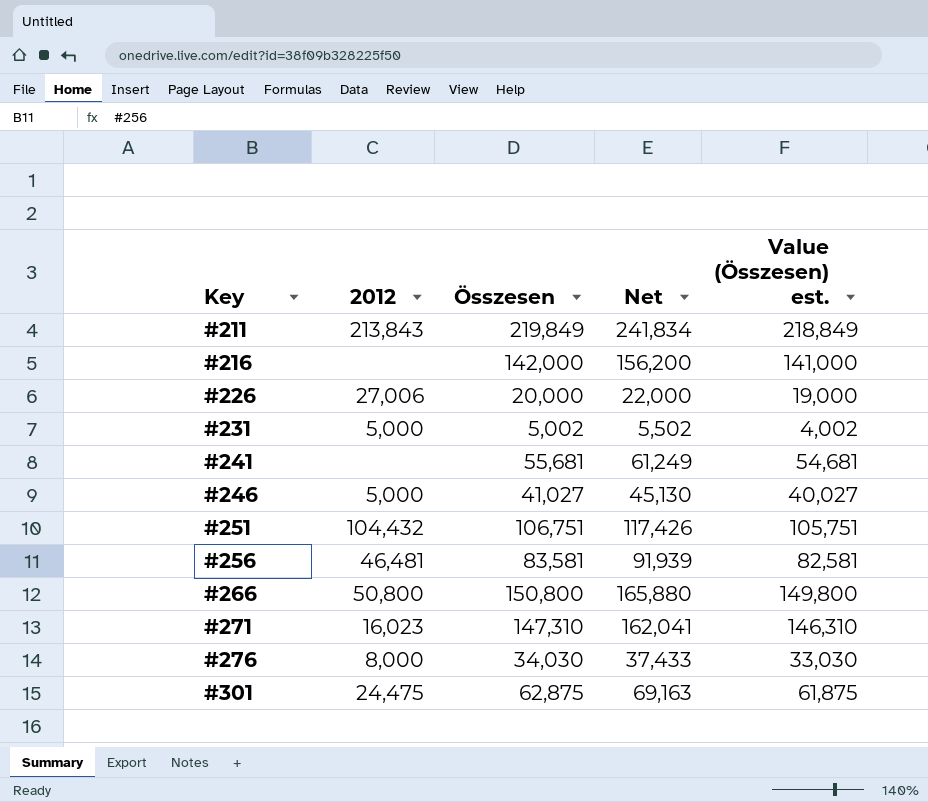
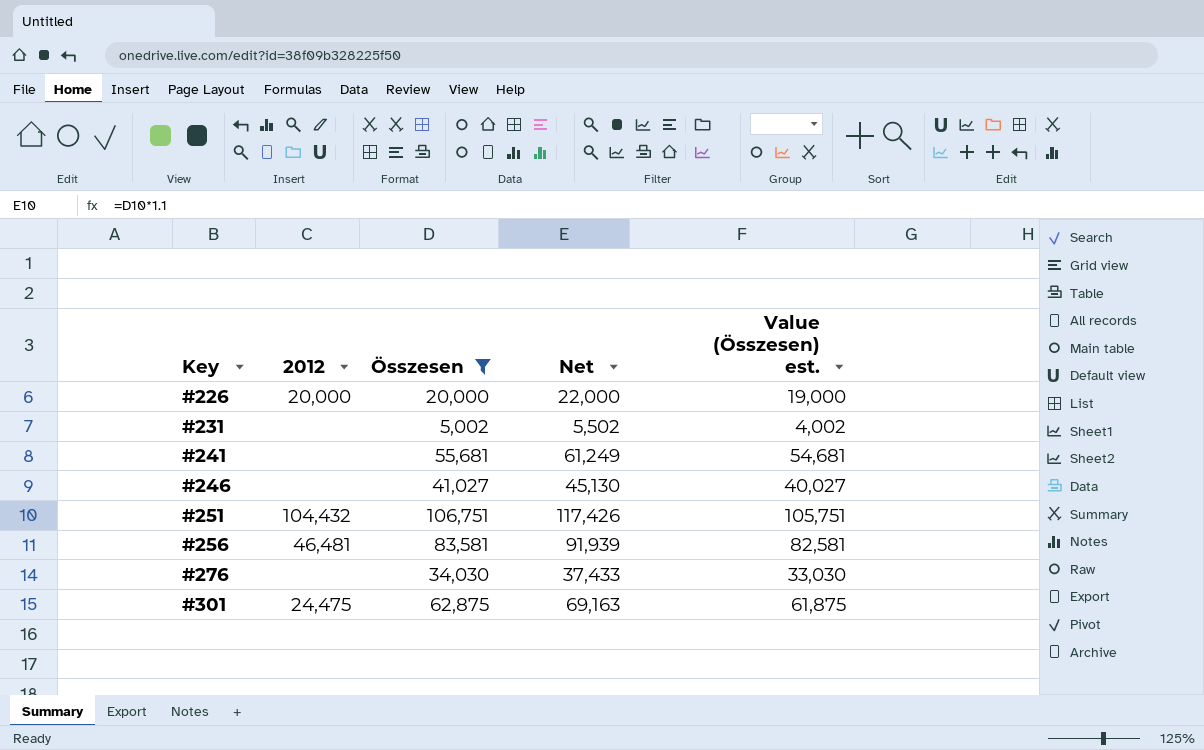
filter: none -> Összesen <= 106,751
#226 | 2012: 27,006 -> 20,000
#231 | 2012: 5,000 -> none
#246 | 2012: 5,000 -> none
#276 | 2012: 8,000 -> none

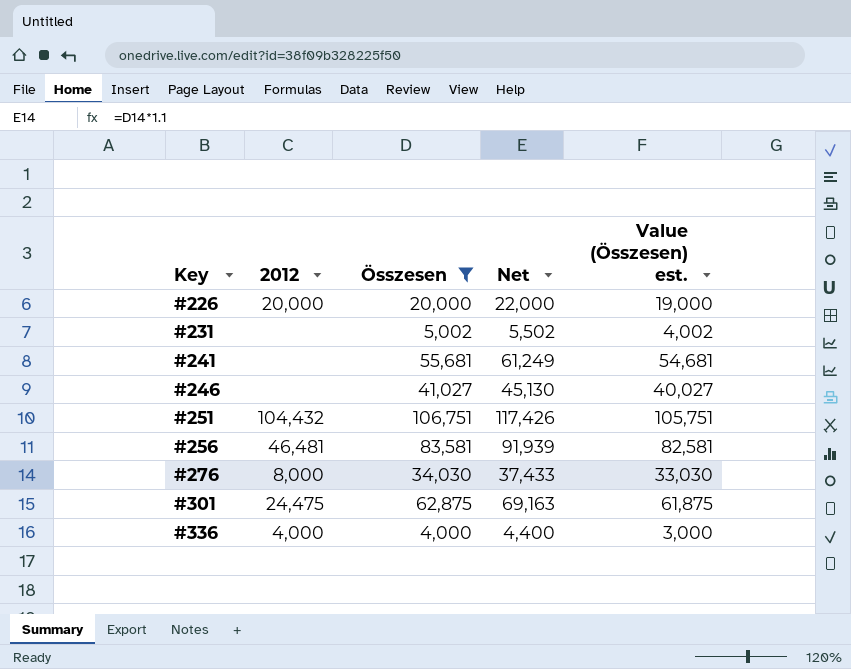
#276 | 2012: none -> 8,000
row #336: none -> 4,000 | 4,000 | 4,400 | 3,000

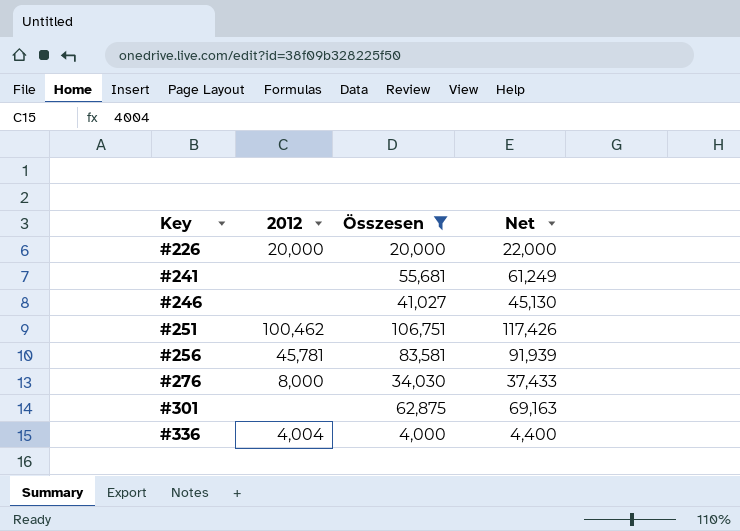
column Value (Összesen) est. | formula: [Összesen] - 1000 -> none
row #231: none | 5,002 | 5,502 | 4,002 -> none
#251 | 2012: 104,432 -> 100,462
#256 | 2012: 46,481 -> 45,781
#301 | 2012: 24,475 -> none
#336 | 2012: 4,000 -> 4,004

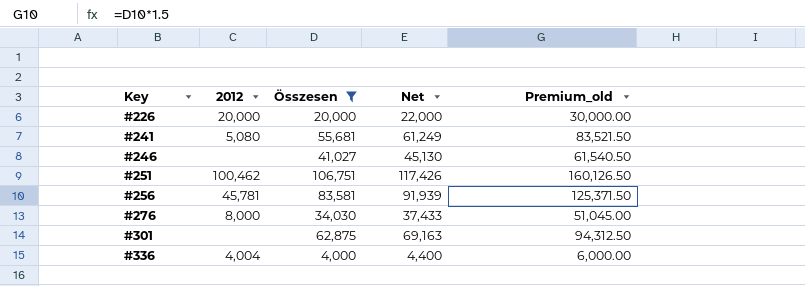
column Premium_old | formula: none -> [Összesen] * 1.5
#241 | 2012: none -> 5,080

